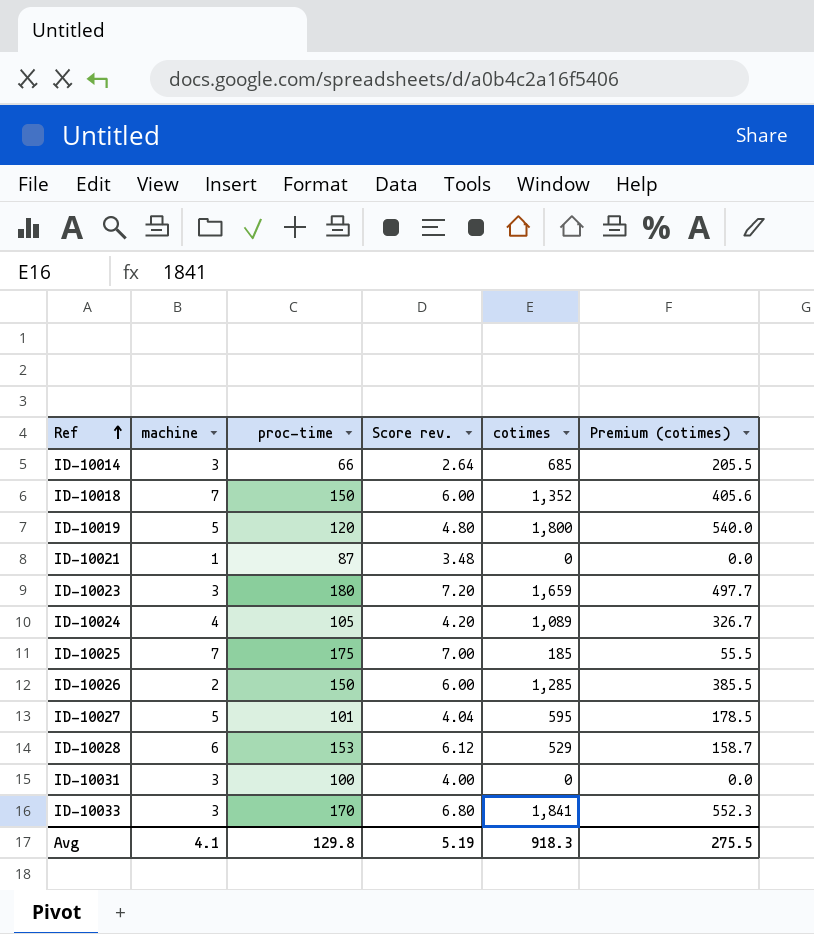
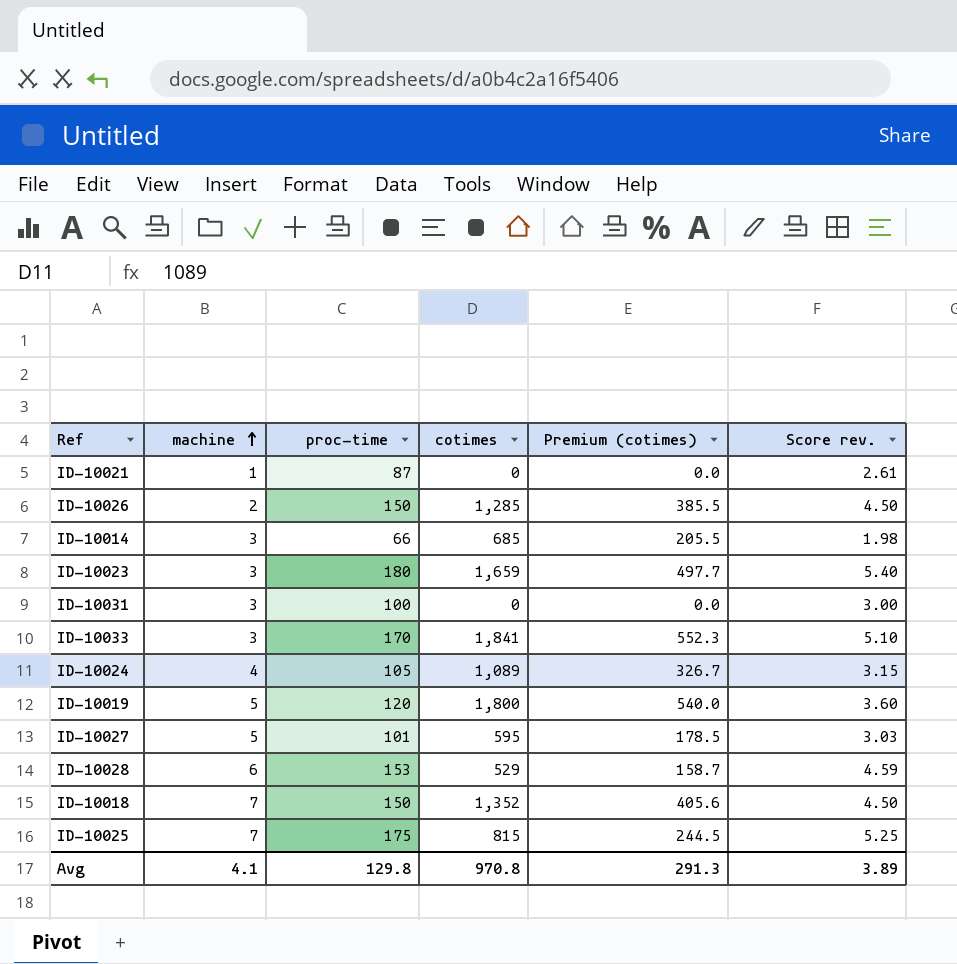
row order: Ref ascending -> machine ascending
column Score rev. | formula: [proc-time] * 0.04 -> [proc-time] * 0.03
column Score rev. | position: 4 -> 6
ID-10025 | cotimes: 185 -> 815
ID-10025 | Premium (cotimes): 55.5 -> 244.5
Avg | cotimes: 918.3 -> 970.8
Avg | Premium (cotimes): 275.5 -> 291.3
Avg | Score rev.: 5.19 -> 3.89

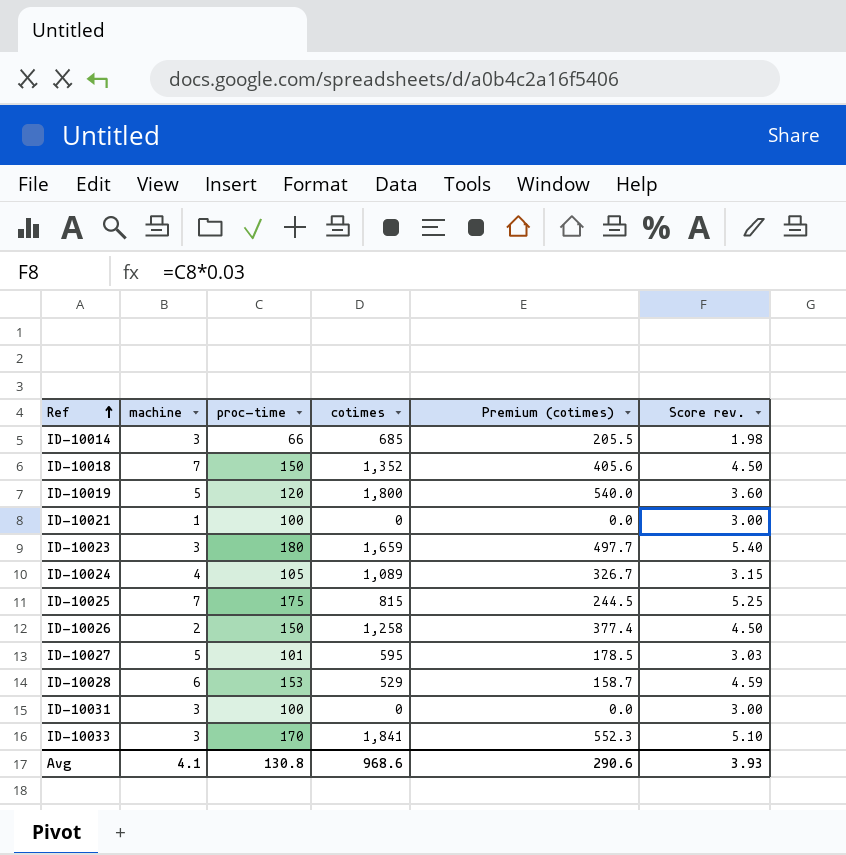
row order: machine ascending -> Ref ascending
ID-10021 | proc-time: 87 -> 100
ID-10021 | Score rev.: 2.61 -> 3.00
ID-10026 | cotimes: 1,285 -> 1,258
ID-10026 | Premium (cotimes): 385.5 -> 377.4
Avg | proc-time: 129.8 -> 130.8
Avg | cotimes: 970.8 -> 968.6
Avg | Premium (cotimes): 291.3 -> 290.6
Avg | Score rev.: 3.89 -> 3.93

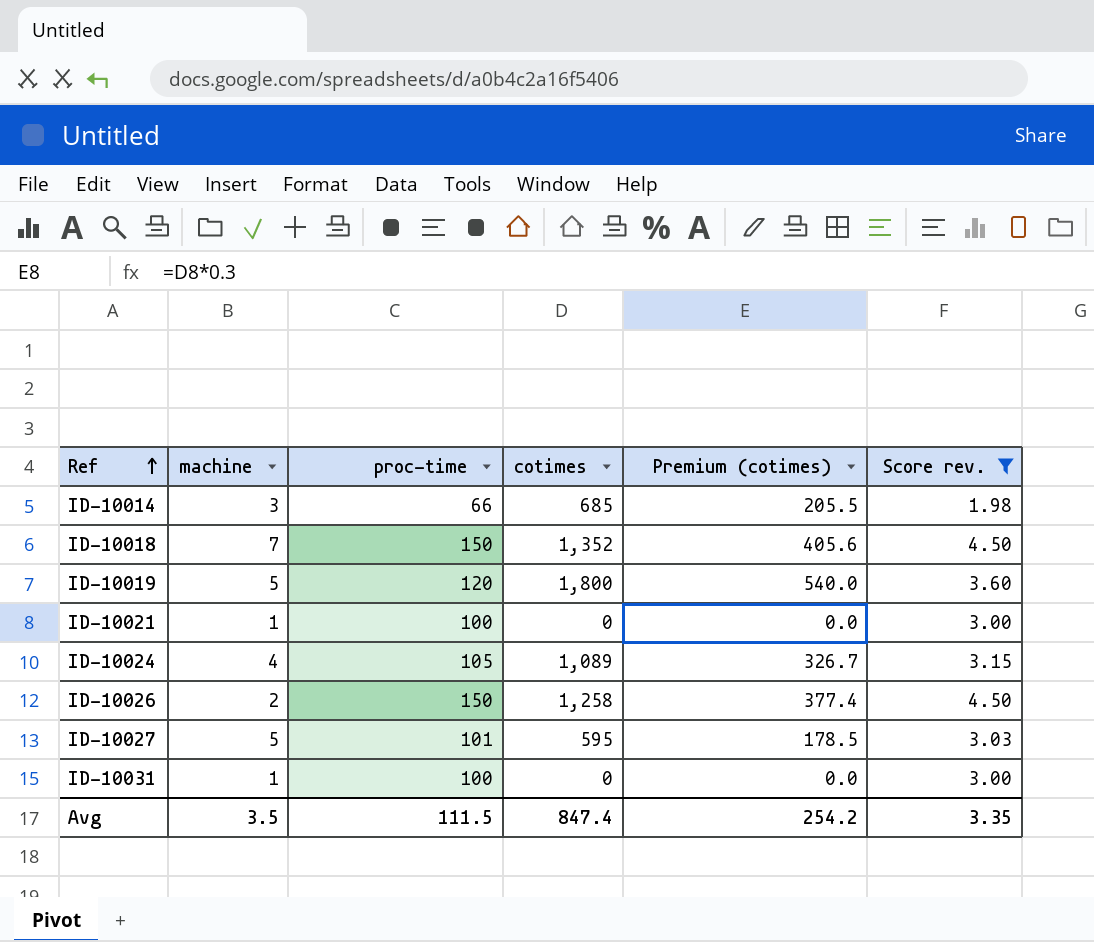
filter: none -> Score rev. <= 4.50
ID-10031 | machine: 3 -> 1
Avg | machine: 4.1 -> 3.5
Avg | proc-time: 130.8 -> 111.5
Avg | cotimes: 968.6 -> 847.4
Avg | Premium (cotimes): 290.6 -> 254.2
Avg | Score rev.: 3.93 -> 3.35

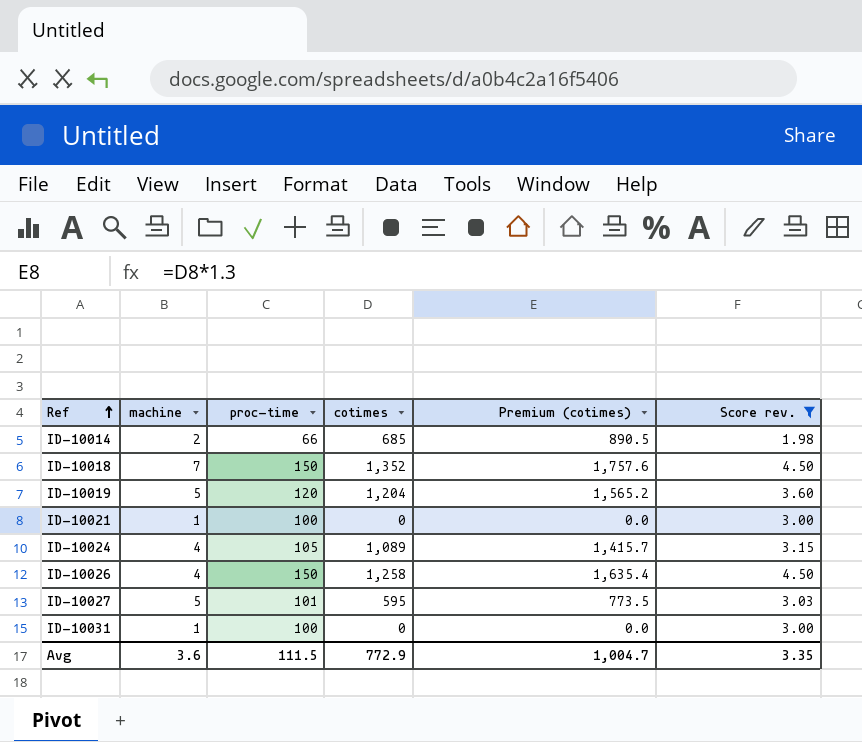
column Premium (cotimes) | formula: [cotimes] * 0.3 -> [cotimes] * 1.3
ID-10014 | machine: 3 -> 2
ID-10019 | cotimes: 1,800 -> 1,204
ID-10026 | machine: 2 -> 4
Avg | machine: 3.5 -> 3.6
Avg | cotimes: 847.4 -> 772.9
Avg | Premium (cotimes): 254.2 -> 1,004.7

